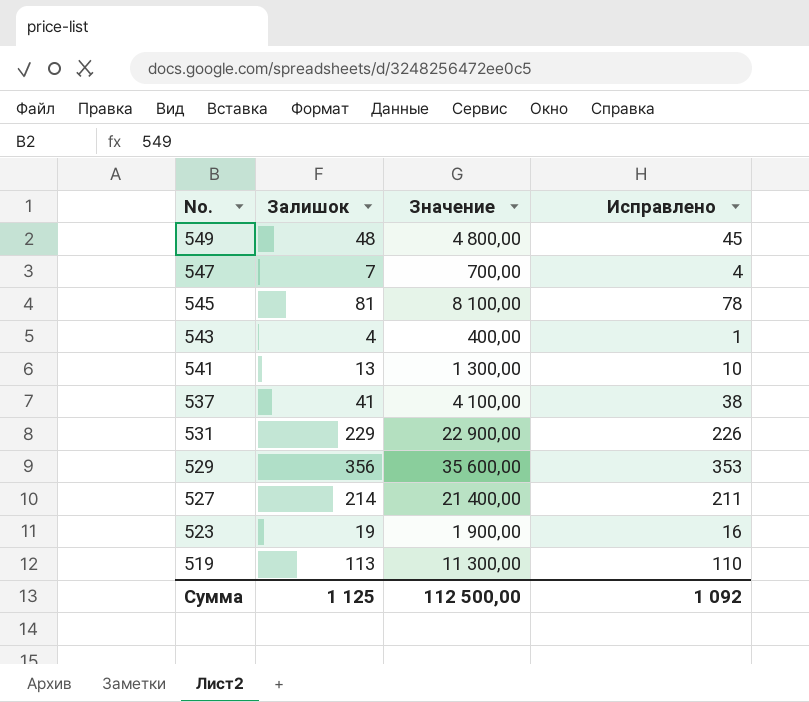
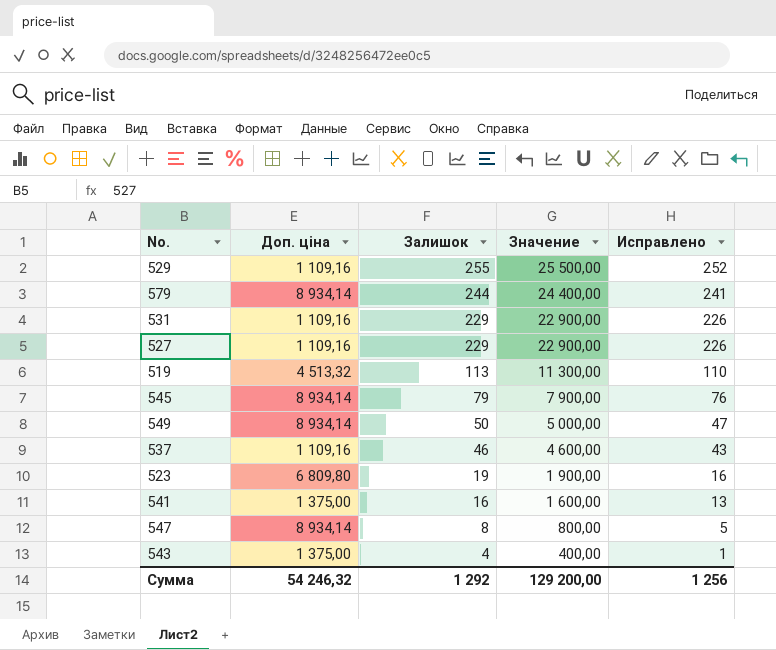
row order: No. descending -> Залишок descending
column Доп. ціна | position: none -> 2
529 | Залишок: 356 -> 255
529 | Значение: 35 600,00 -> 25 500,00
529 | Исправлено: 353 -> 252
row 579: none -> 8 934,14 | 244 | 24 400,00 | 241
527 | Залишок: 214 -> 229
527 | Значение: 21 400,00 -> 22 900,00
527 | Исправлено: 211 -> 226
545 | Залишок: 81 -> 79
545 | Значение: 8 100,00 -> 7 900,00
545 | Исправлено: 78 -> 76
549 | Залишок: 48 -> 50
549 | Значение: 4 800,00 -> 5 000,00
549 | Исправлено: 45 -> 47
537 | Залишок: 41 -> 46
537 | Значение: 4 100,00 -> 4 600,00
537 | Исправлено: 38 -> 43
541 | Залишок: 13 -> 16
541 | Значение: 1 300,00 -> 1 600,00
541 | Исправлено: 10 -> 13
547 | Залишок: 7 -> 8
547 | Значение: 700,00 -> 800,00
547 | Исправлено: 4 -> 5
Сумма | Залишок: 1 125 -> 1 292
Сумма | Значение: 112 500,00 -> 129 200,00
Сумма | Исправлено: 1 092 -> 1 256

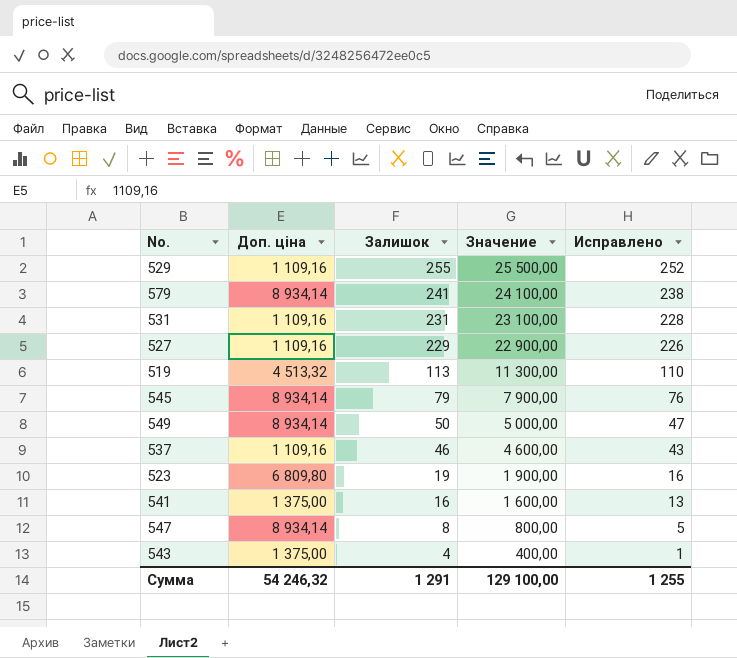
579 | Залишок: 244 -> 241
579 | Значение: 24 400,00 -> 24 100,00
579 | Исправлено: 241 -> 238
531 | Залишок: 229 -> 231
531 | Значение: 22 900,00 -> 23 100,00
531 | Исправлено: 226 -> 228
Сумма | Залишок: 1 292 -> 1 291
Сумма | Значение: 129 200,00 -> 129 100,00
Сумма | Исправлено: 1 256 -> 1 255

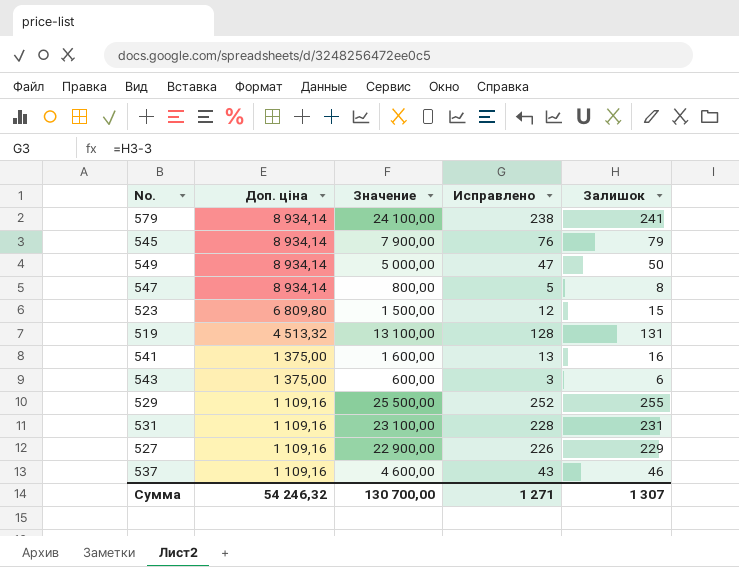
row order: Залишок descending -> Доп. ціна descending
column Залишок | position: 3 -> 5
523 | Значение: 1 900,00 -> 1 500,00
523 | Исправлено: 16 -> 12
523 | Залишок: 19 -> 15
519 | Значение: 11 300,00 -> 13 100,00
519 | Исправлено: 110 -> 128
519 | Залишок: 113 -> 131
543 | Значение: 400,00 -> 600,00
543 | Исправлено: 1 -> 3
543 | Залишок: 4 -> 6
Сумма | Значение: 129 100,00 -> 130 700,00
Сумма | Исправлено: 1 255 -> 1 271
Сумма | Залишок: 1 291 -> 1 307

